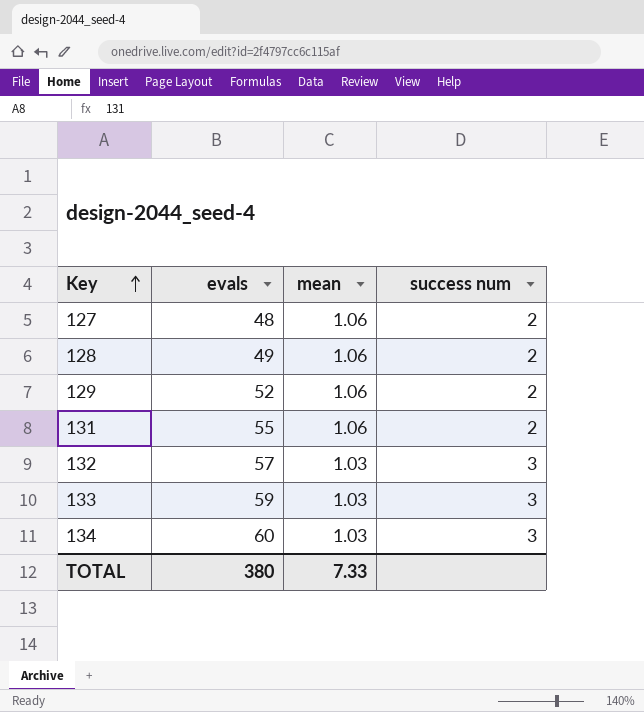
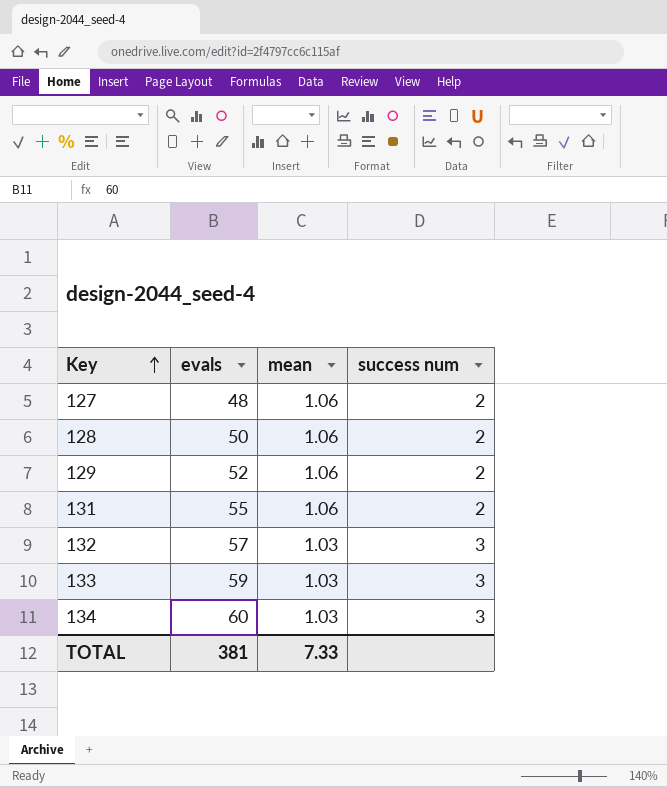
128 | evals: 49 -> 50
TOTAL | evals: 380 -> 381

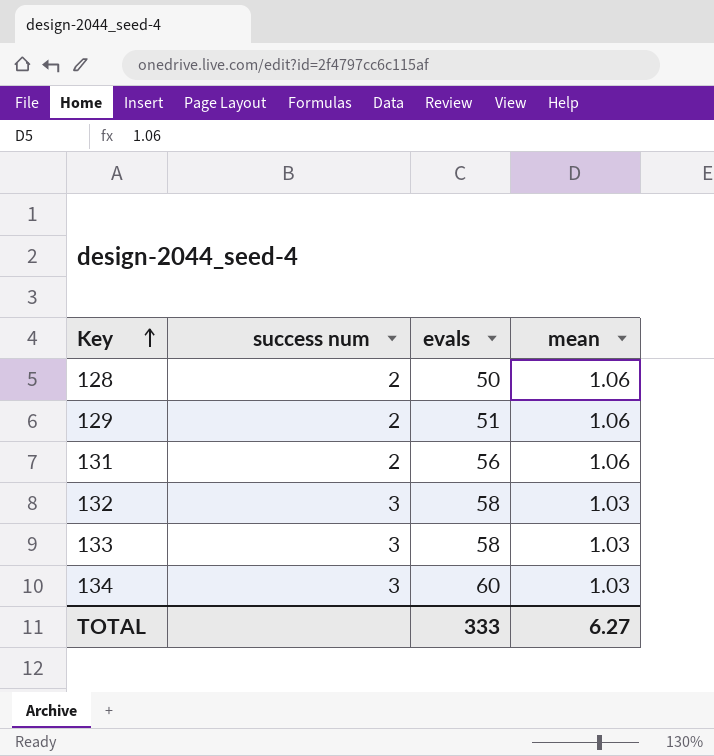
column success num | position: 4 -> 2
row 127: 48 | 1.06 | 2 -> none
129 | evals: 52 -> 51
131 | evals: 55 -> 56
132 | evals: 57 -> 58
133 | evals: 59 -> 58
TOTAL | evals: 381 -> 333
TOTAL | mean: 7.33 -> 6.27

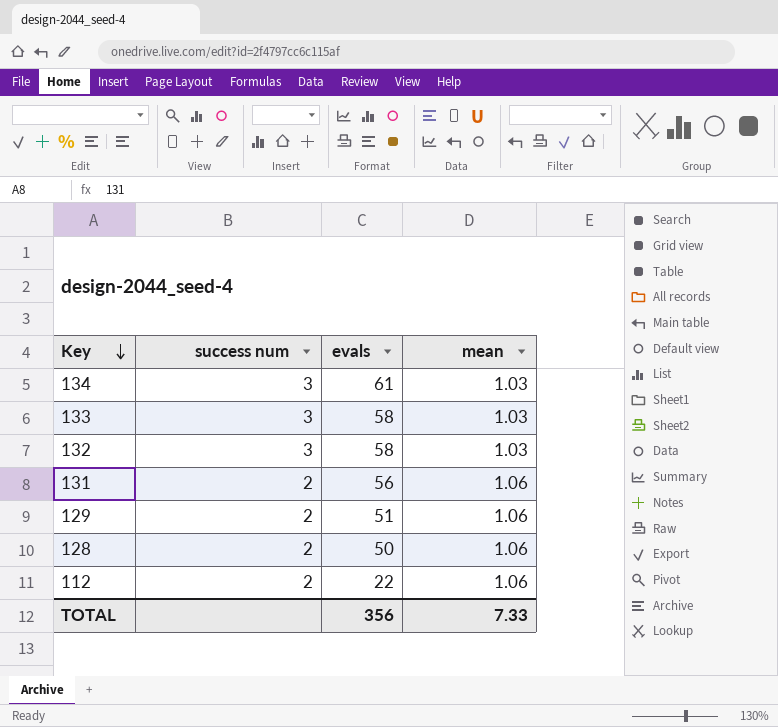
row order: Key ascending -> Key descending
134 | evals: 60 -> 61
row 112: none -> 2 | 22 | 1.06
TOTAL | evals: 333 -> 356
TOTAL | mean: 6.27 -> 7.33

